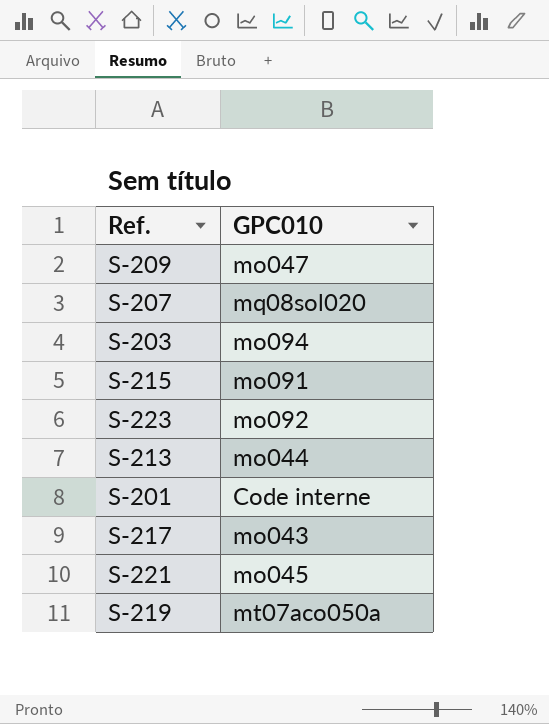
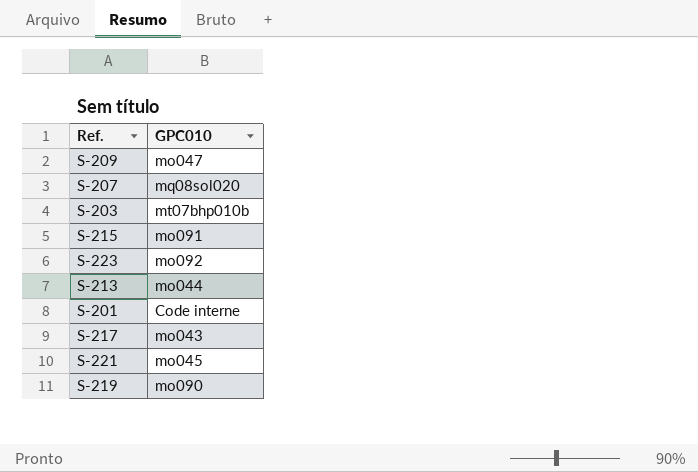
S-203 | GPC010: mo094 -> mt07bhp010b
S-219 | GPC010: mt07aco050a -> mo090

